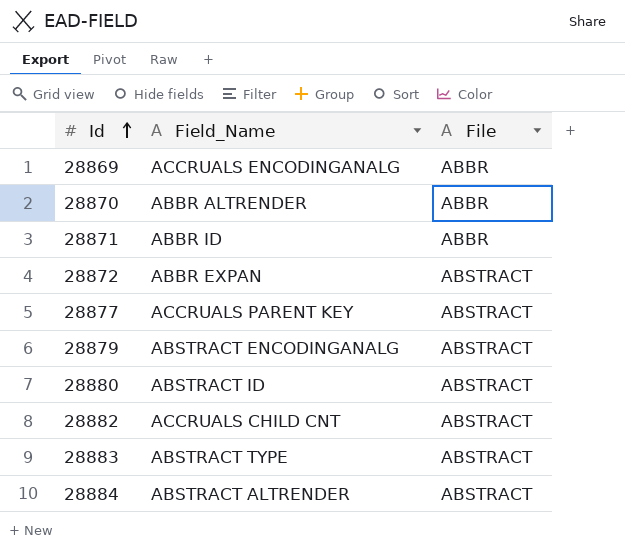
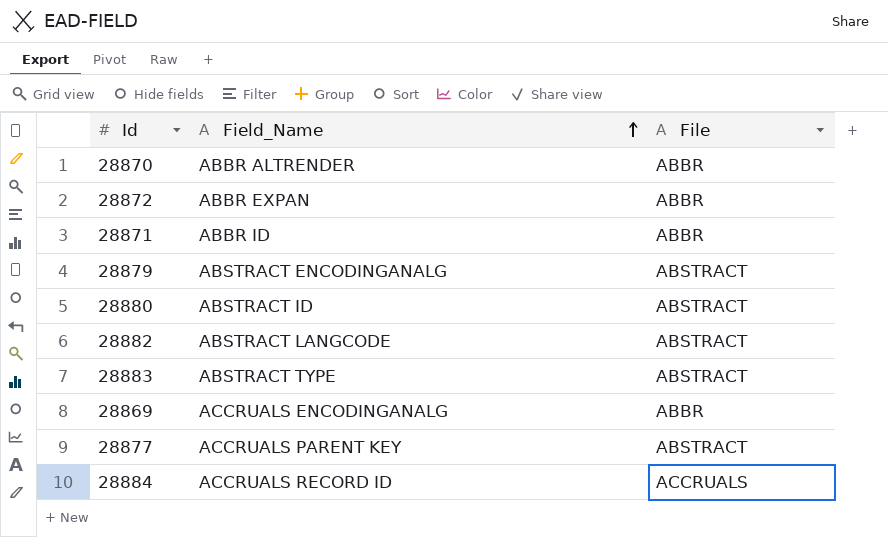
row order: Id ascending -> Field_Name ascending
28872 | File: ABSTRACT -> ABBR
28882 | Field_Name: ACCRUALS CHILD CNT -> ABSTRACT LANGCODE
28884 | Field_Name: ABSTRACT ALTRENDER -> ACCRUALS RECORD ID
28884 | File: ABSTRACT -> ACCRUALS

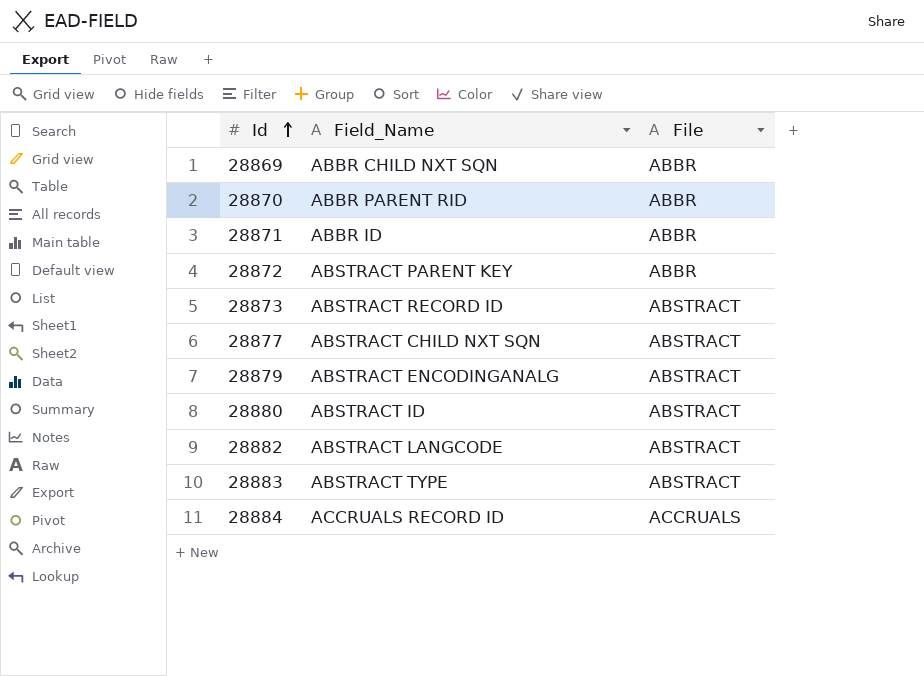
row order: Field_Name ascending -> Id ascending
28869 | Field_Name: ACCRUALS ENCODINGANALG -> ABBR CHILD NXT SQN
28870 | Field_Name: ABBR ALTRENDER -> ABBR PARENT RID
28872 | Field_Name: ABBR EXPAN -> ABSTRACT PARENT KEY
row 28873: none -> ABSTRACT RECORD ID | ABSTRACT
28877 | Field_Name: ACCRUALS PARENT KEY -> ABSTRACT CHILD NXT SQN

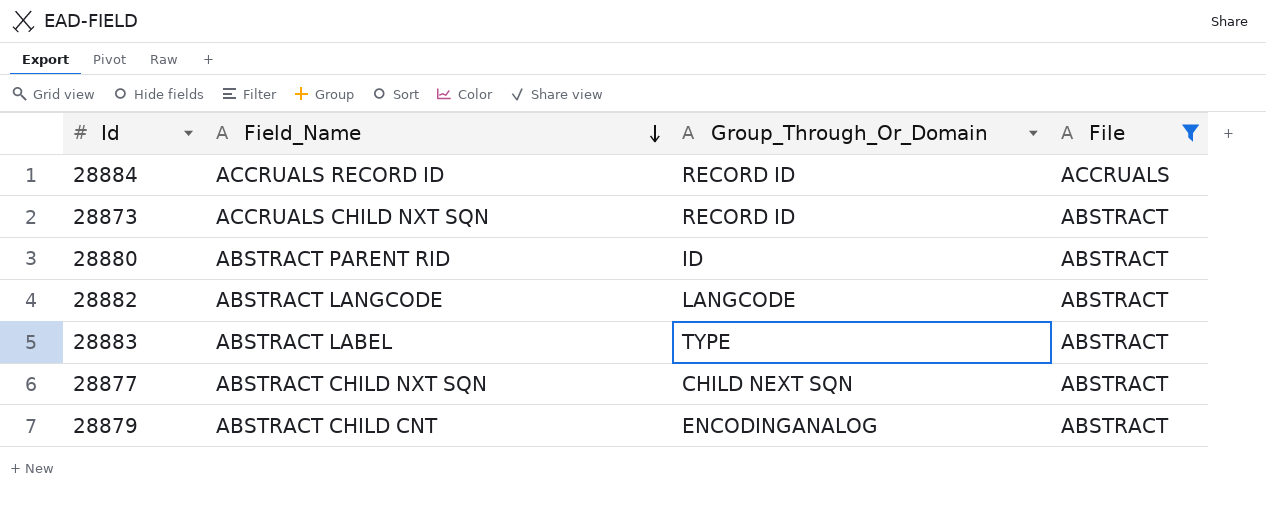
filter: none -> File != ABBR
row order: Id ascending -> Field_Name descending
column Group_Through_Or_Domain | position: none -> 3
28873 | Field_Name: ABSTRACT RECORD ID -> ACCRUALS CHILD NXT SQN
28880 | Field_Name: ABSTRACT ID -> ABSTRACT PARENT RID
28883 | Field_Name: ABSTRACT TYPE -> ABSTRACT LABEL
28879 | Field_Name: ABSTRACT ENCODINGANALG -> ABSTRACT CHILD CNT

